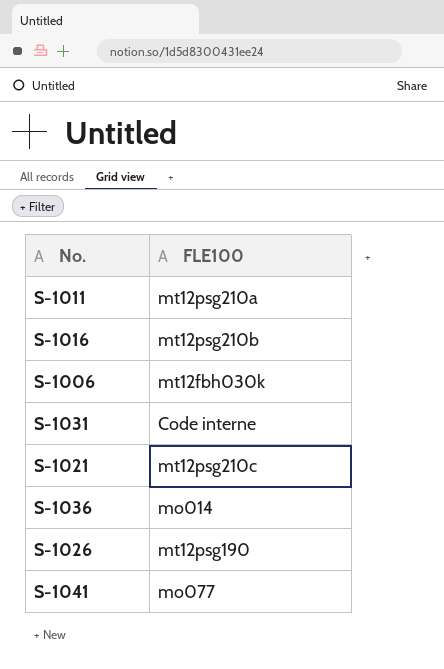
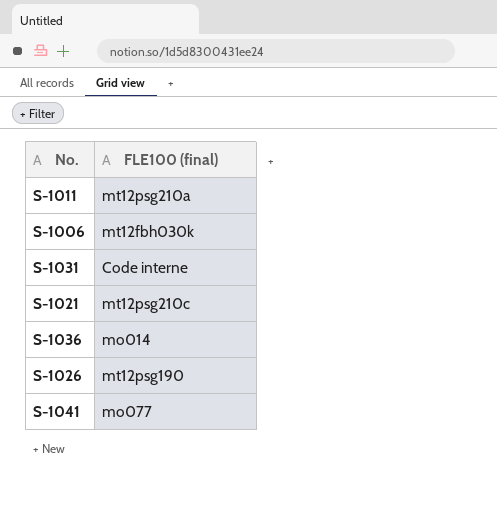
column name: FLE100 -> FLE100 (final)
row S-1016: mt12psg210b -> none

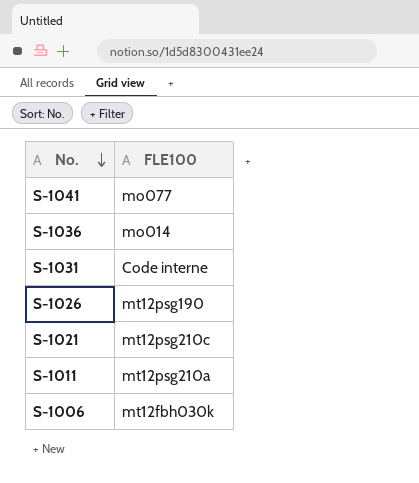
row order: none -> No. descending
column name: FLE100 (final) -> FLE100

